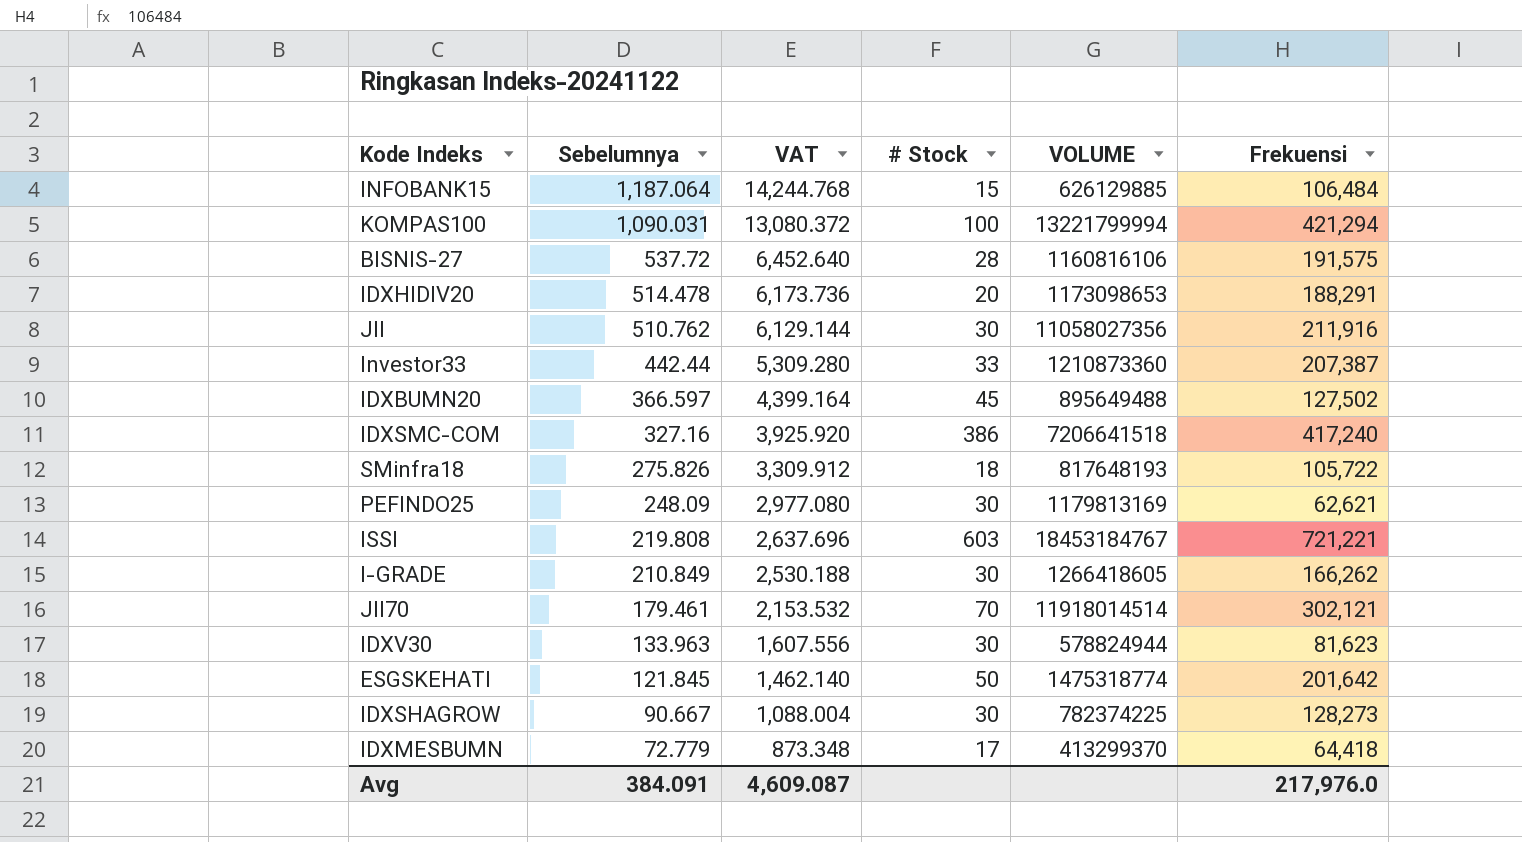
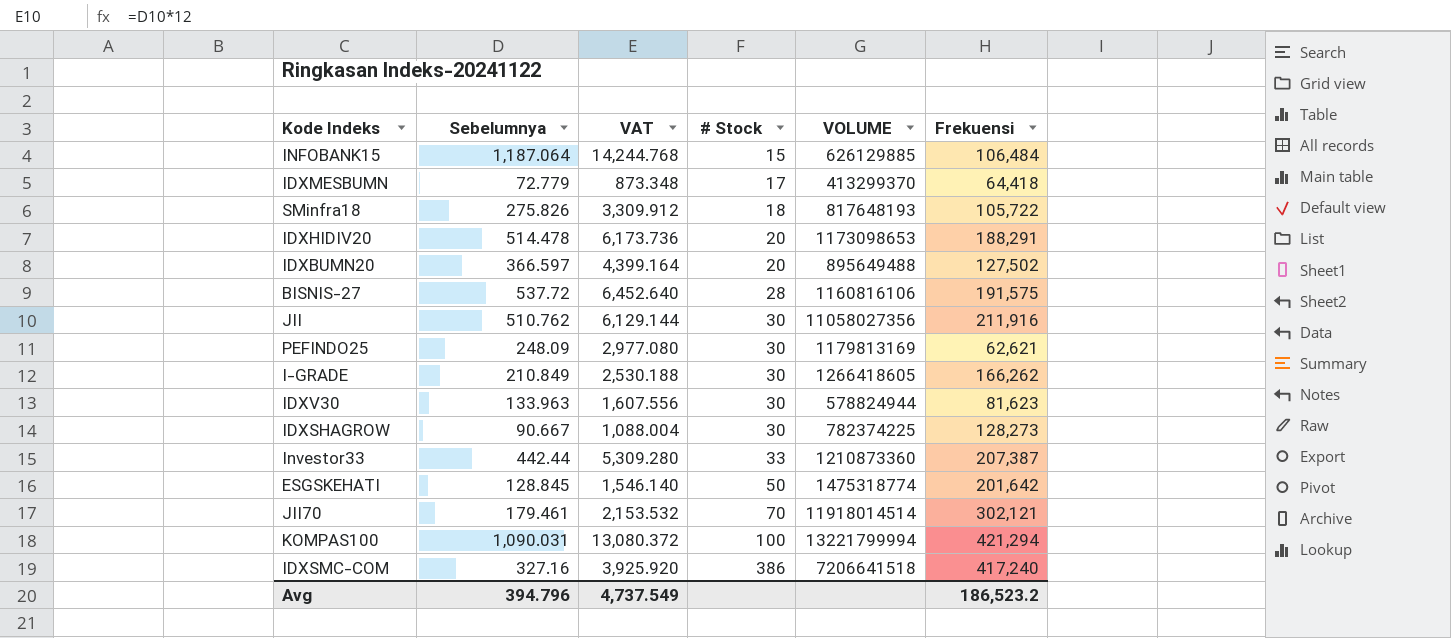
row order: Sebelumnya descending -> # Stock ascending
row ISSI: 219.808 | 2,637.696 | 603 | 18453184767 | 721,221 -> none
IDXBUMN20 | # Stock: 45 -> 20
ESGSKEHATI | Sebelumnya: 121.845 -> 128.845
ESGSKEHATI | VAT: 1,462.140 -> 1,546.140
Avg | Sebelumnya: 384.091 -> 394.796
Avg | VAT: 4,609.087 -> 4,737.549
Avg | Frekuensi: 217,976.0 -> 186,523.2

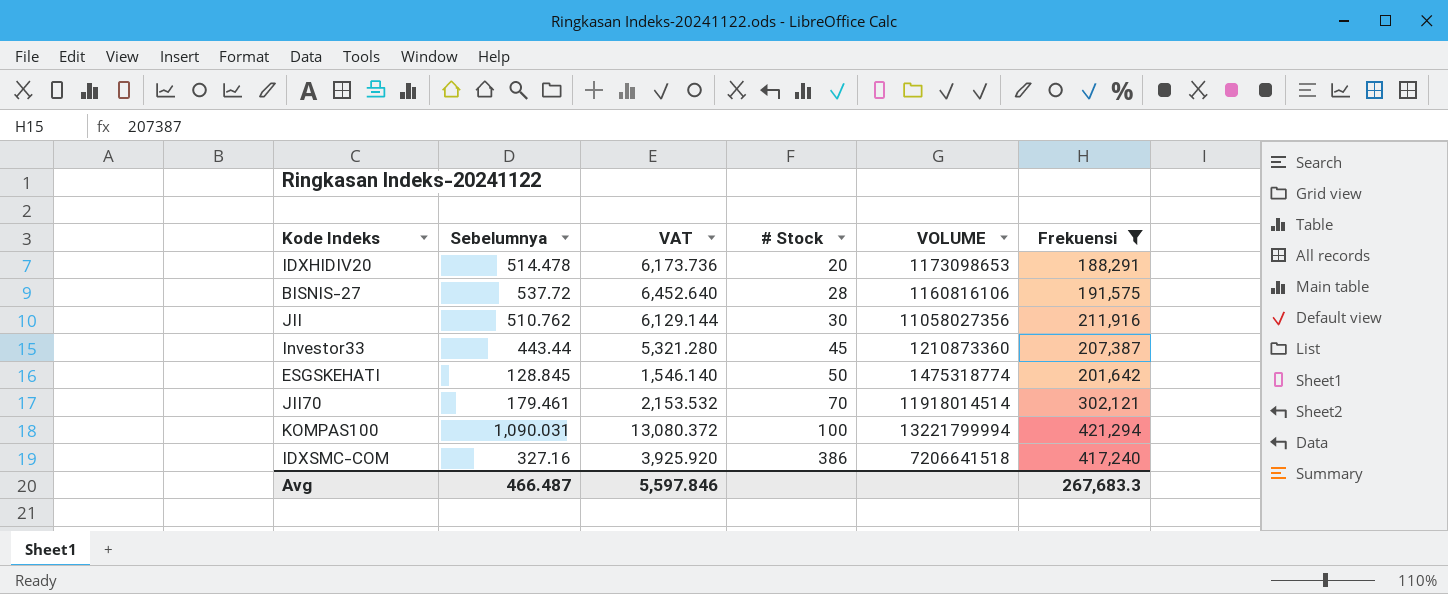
filter: none -> Frekuensi >= 188,291
Investor33 | Sebelumnya: 442.44 -> 443.44
Investor33 | VAT: 5,309.280 -> 5,321.280
Investor33 | # Stock: 33 -> 45
Avg | Sebelumnya: 394.796 -> 466.487
Avg | VAT: 4,737.549 -> 5,597.846
Avg | Frekuensi: 186,523.2 -> 267,683.3

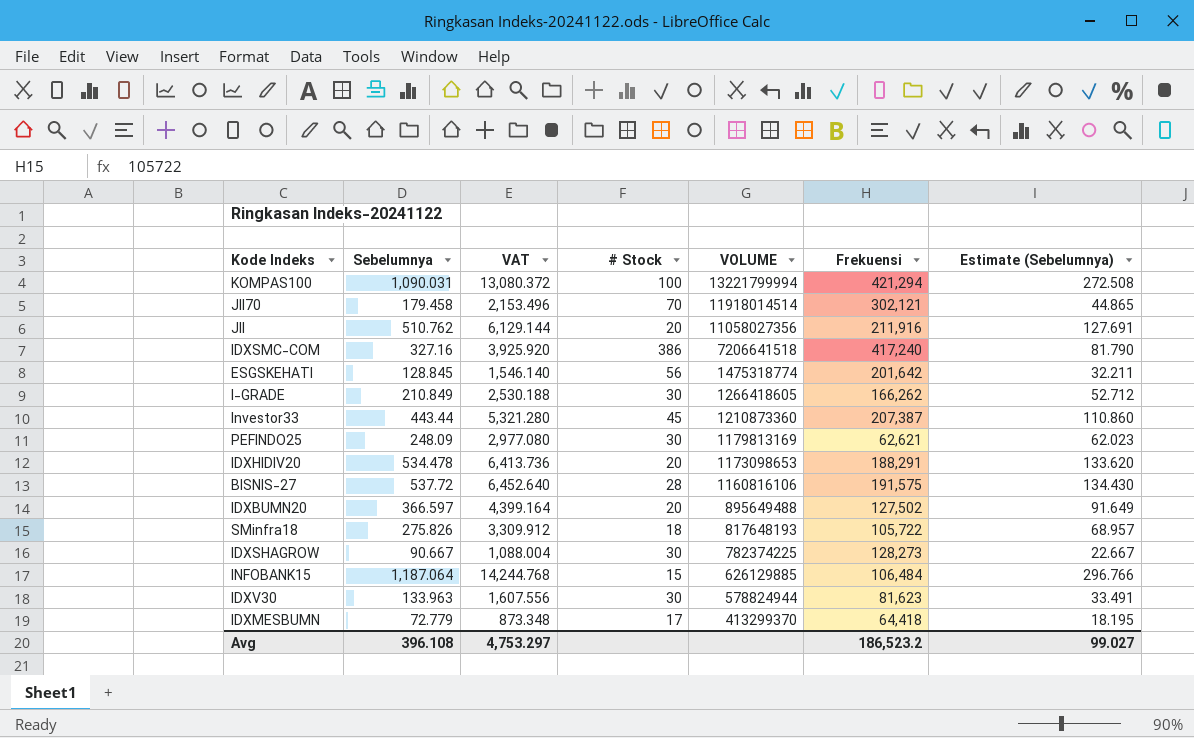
filter: Frekuensi >= 188,291 -> none
row order: # Stock ascending -> VOLUME descending
column Estimate (Sebelumnya) | formula: none -> [Sebelumnya] * 0.25
JII70 | Sebelumnya: 179.461 -> 179.458
JII70 | VAT: 2,153.532 -> 2,153.496
JII | # Stock: 30 -> 20
ESGSKEHATI | # Stock: 50 -> 56
IDXHIDIV20 | Sebelumnya: 514.478 -> 534.478
IDXHIDIV20 | VAT: 6,173.736 -> 6,413.736
Avg | Sebelumnya: 466.487 -> 396.108
Avg | VAT: 5,597.846 -> 4,753.297
Avg | Frekuensi: 267,683.3 -> 186,523.2

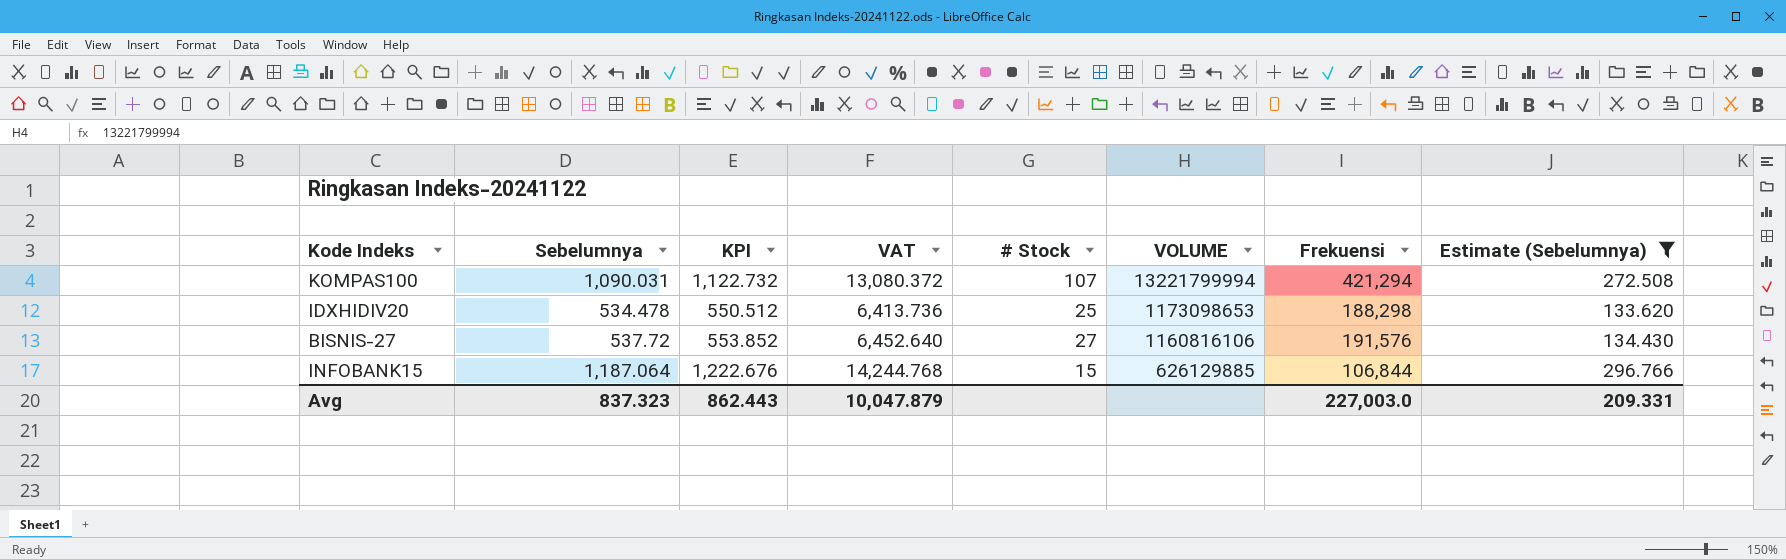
filter: none -> Estimate (Sebelumnya) >= 133.620
column KPI | formula: none -> [Sebelumnya] * 1.03
KOMPAS100 | # Stock: 100 -> 107
IDXHIDIV20 | # Stock: 20 -> 25
IDXHIDIV20 | Frekuensi: 188,291 -> 188,298
BISNIS-27 | # Stock: 28 -> 27
BISNIS-27 | Frekuensi: 191,575 -> 191,576
INFOBANK15 | Frekuensi: 106,484 -> 106,844
Avg | Sebelumnya: 396.108 -> 837.323
Avg | VAT: 4,753.297 -> 10,047.879
Avg | Frekuensi: 186,523.2 -> 227,003.0
Avg | Estimate (Sebelumnya): 99.027 -> 209.331

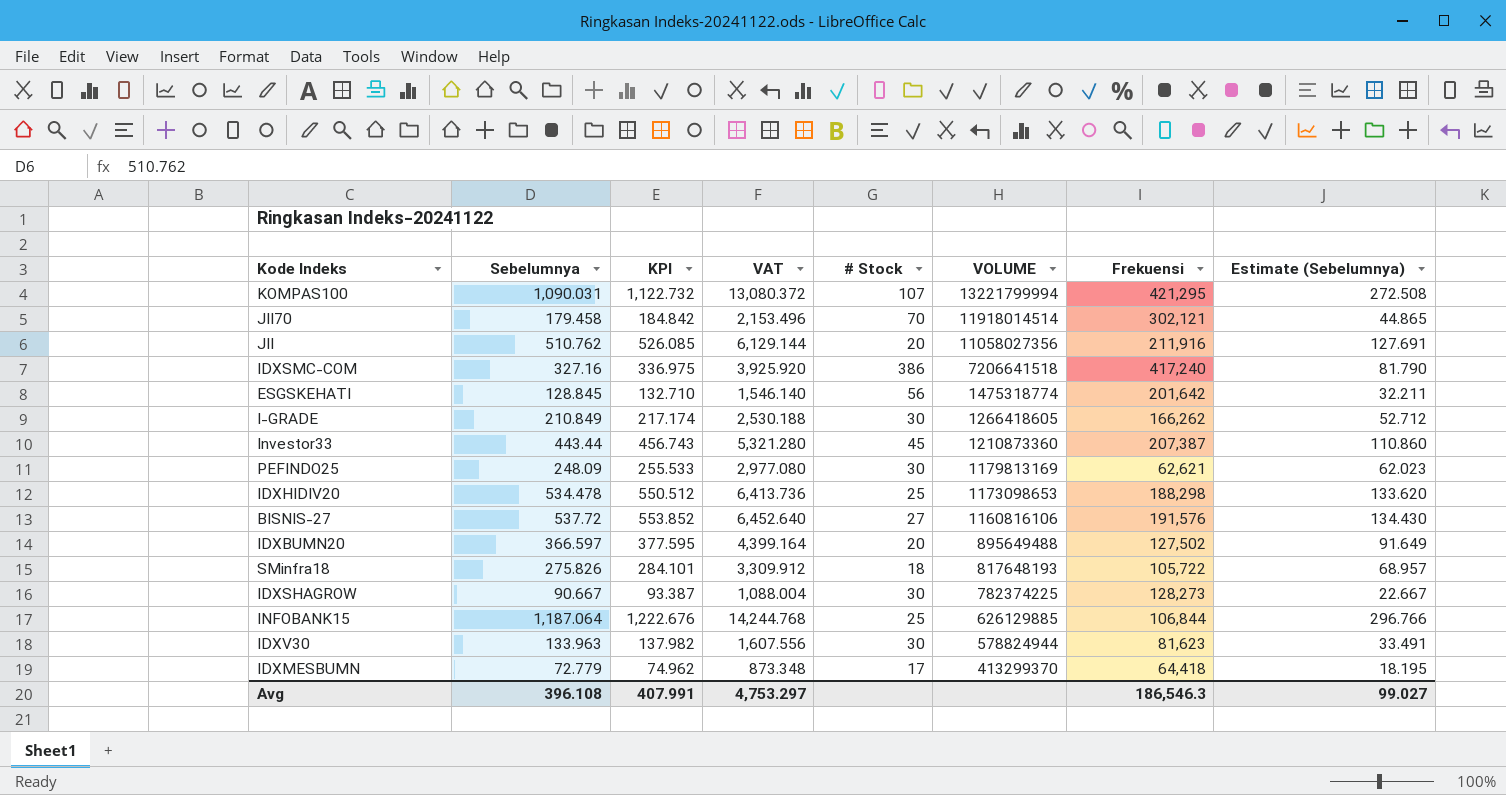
filter: Estimate (Sebelumnya) >= 133.620 -> none
KOMPAS100 | Frekuensi: 421,294 -> 421,295
INFOBANK15 | # Stock: 15 -> 25
Avg | Sebelumnya: 837.323 -> 396.108
Avg | KPI: 862.443 -> 407.991
Avg | VAT: 10,047.879 -> 4,753.297
Avg | Frekuensi: 227,003.0 -> 186,546.3
Avg | Estimate (Sebelumnya): 209.331 -> 99.027

